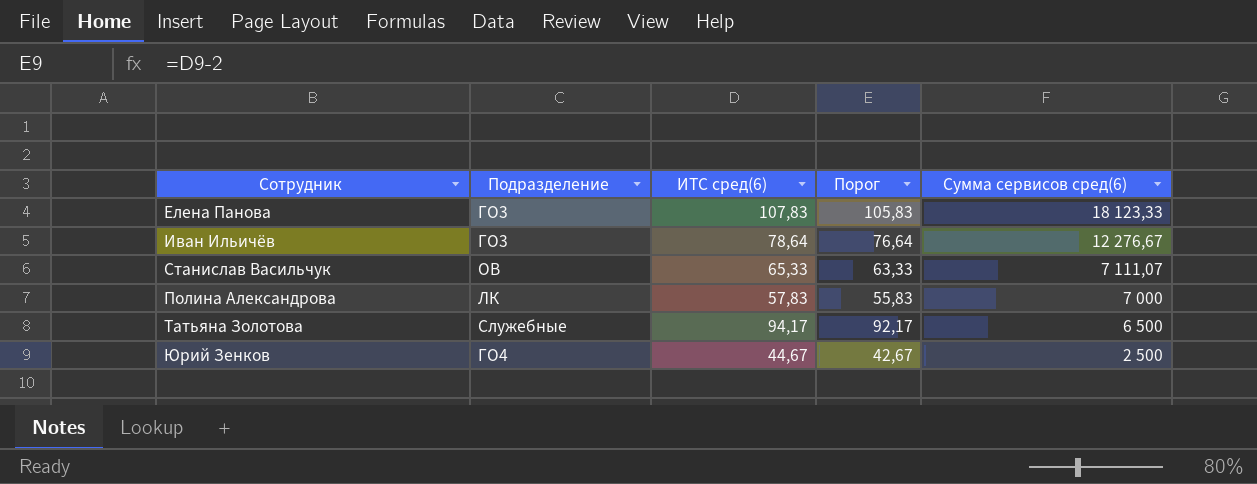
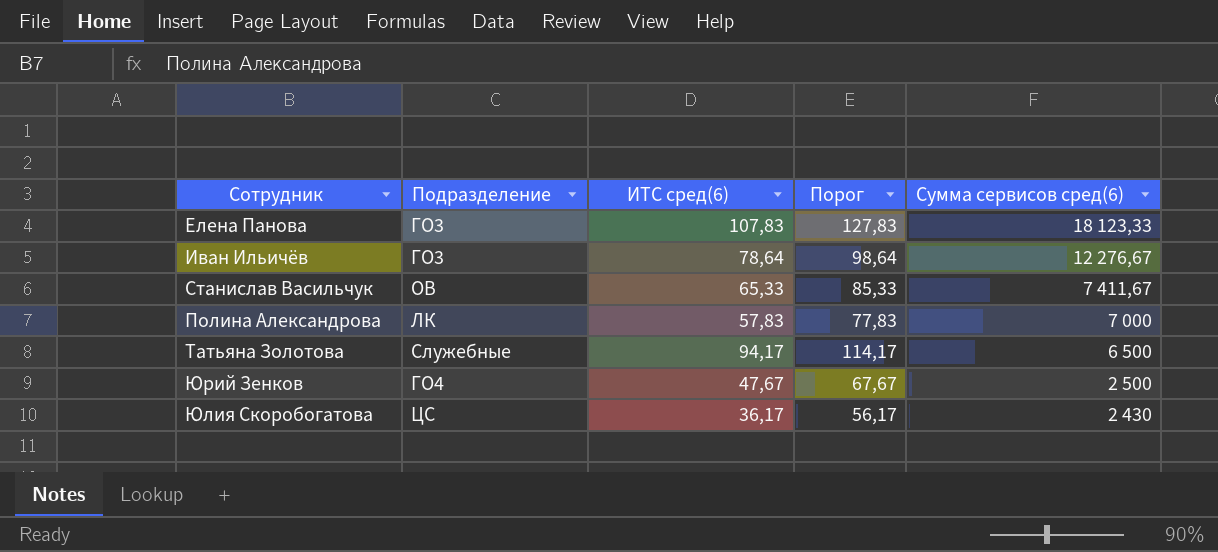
column Порог | formula: [ИТС сред(6)] - 2 -> [ИТС сред(6)] + 20
Станислав Васильчук | Сумма сервисов сред(6): 7 111,07 -> 7 411,67
Юрий Зенков | ИТС сред(6): 44,67 -> 47,67
row Юлия Скоробогатова: none -> ЦС | 36,17 | 56,17 | 2 430

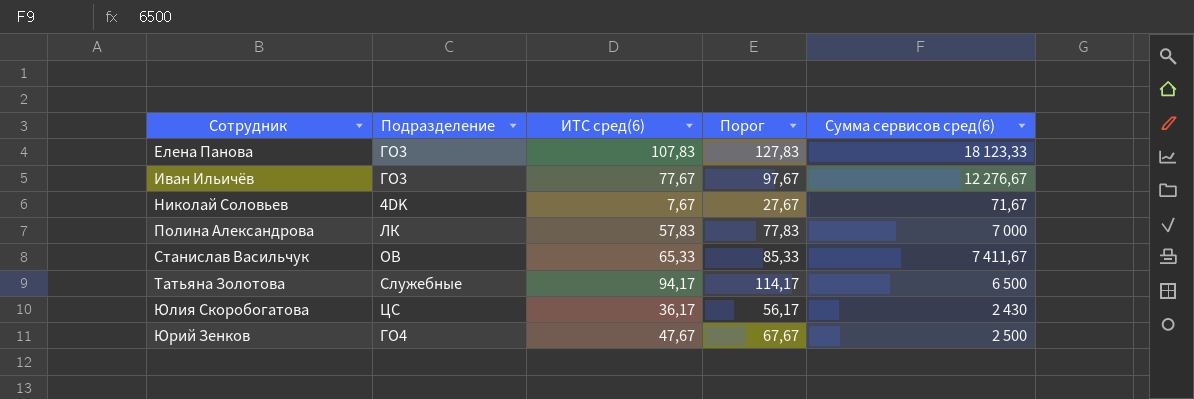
row order: Сумма сервисов сред(6) descending -> Сотрудник ascending
Иван Ильичёв | ИТС сред(6): 78,64 -> 77,67
Иван Ильичёв | Порог: 98,64 -> 97,67
row Николай Соловьев: none -> 4DK | 7,67 | 27,67 | 71,67

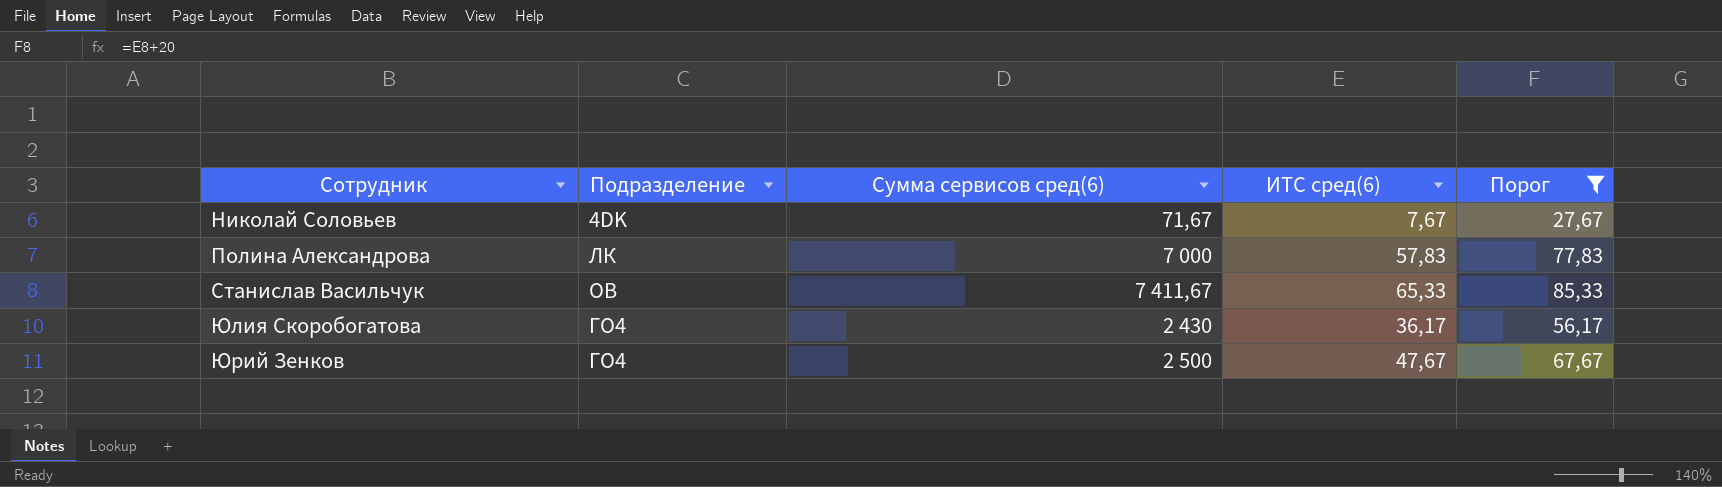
filter: none -> Порог <= 85,33
column Сумма сервисов сред(6) | position: 5 -> 3
Юлия Скоробогатова | Подразделение: ЦС -> ГО4

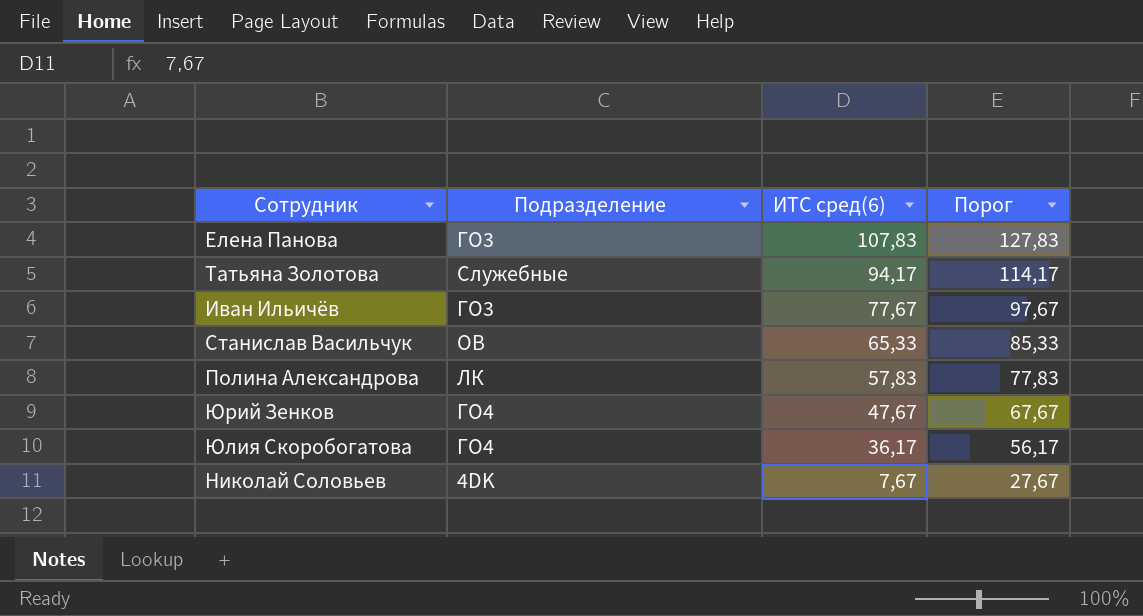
filter: Порог <= 85,33 -> none
row order: Сотрудник ascending -> ИТС сред(6) descending
column Сумма сервисов сред(6) | position: 3 -> none

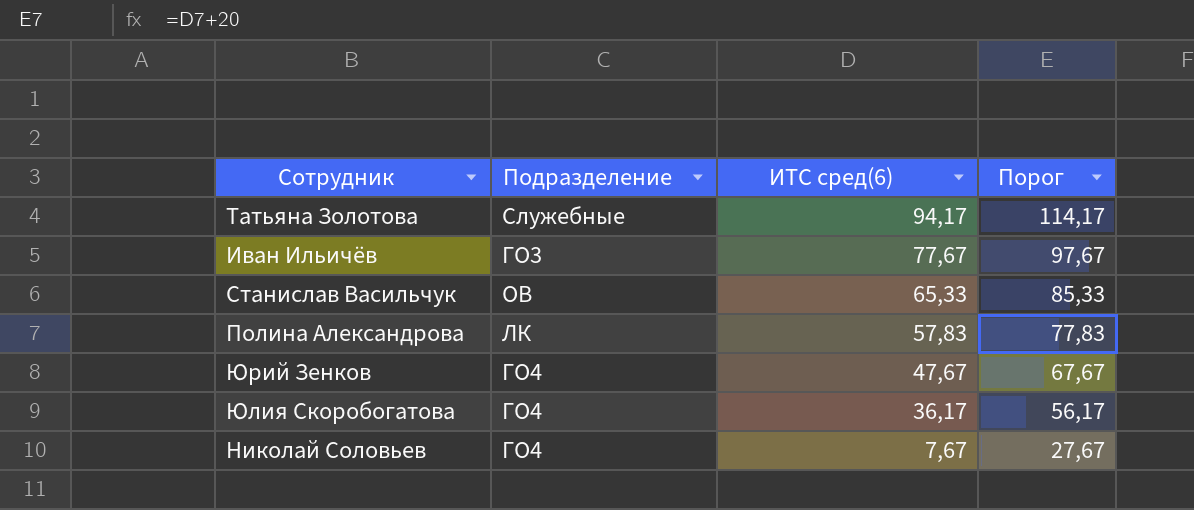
row Елена Панова: ГО3 | 107,83 | 127,83 -> none
Николай Соловьев | Подразделение: 4DK -> ГО4

